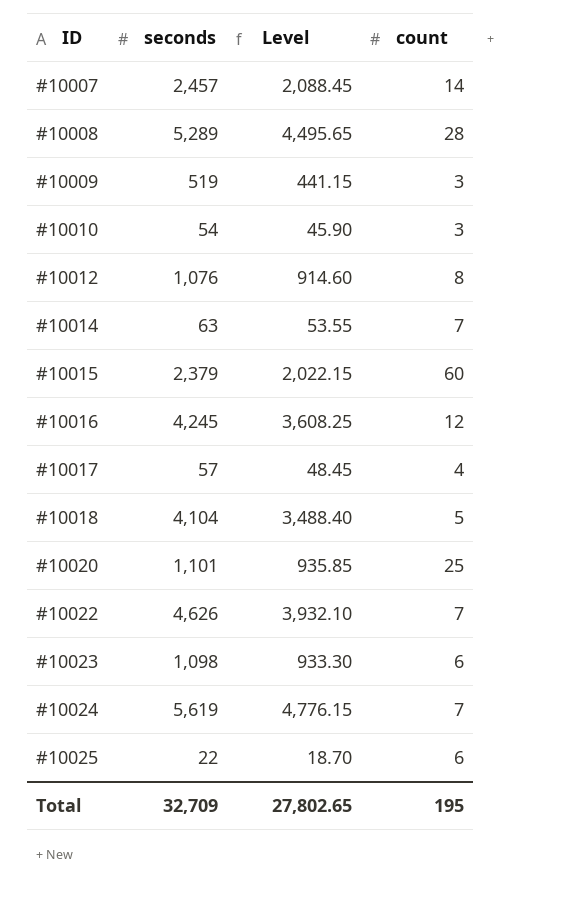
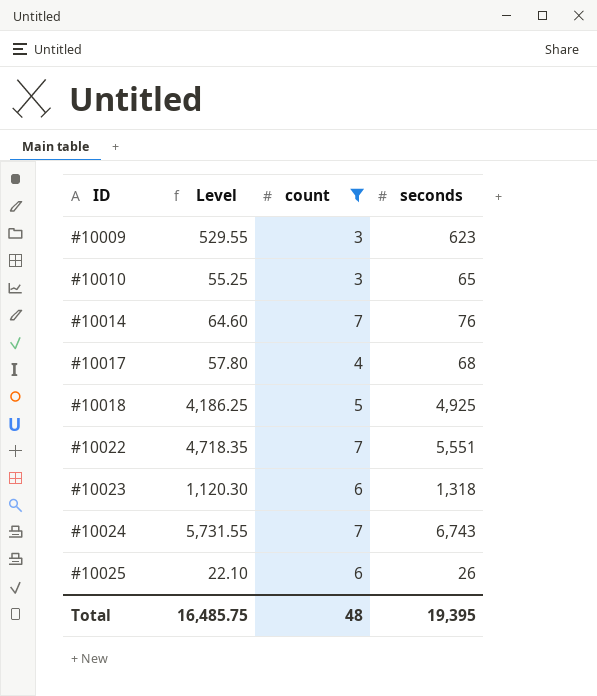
filter: none -> count <= 7
column seconds | position: 2 -> 4
#10009 | Level: 441.15 -> 529.55
#10009 | seconds: 519 -> 623
#10010 | Level: 45.90 -> 55.25
#10010 | seconds: 54 -> 65
#10014 | Level: 53.55 -> 64.60
#10014 | seconds: 63 -> 76
#10017 | Level: 48.45 -> 57.80
#10017 | seconds: 57 -> 68
#10018 | Level: 3,488.40 -> 4,186.25
#10018 | seconds: 4,104 -> 4,925
#10022 | Level: 3,932.10 -> 4,718.35
#10022 | seconds: 4,626 -> 5,551
#10023 | Level: 933.30 -> 1,120.30
#10023 | seconds: 1,098 -> 1,318
#10024 | Level: 4,776.15 -> 5,731.55
#10024 | seconds: 5,619 -> 6,743
#10025 | Level: 18.70 -> 22.10
#10025 | seconds: 22 -> 26
Total | Level: 27,802.65 -> 16,485.75
Total | count: 195 -> 48
Total | seconds: 32,709 -> 19,395

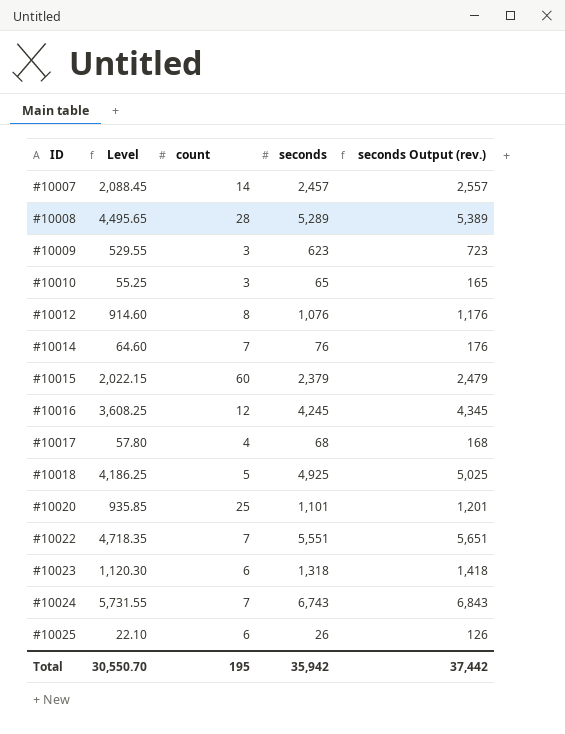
filter: count <= 7 -> none
column seconds Output (rev.) | formula: none -> [seconds] + 100
Total | Level: 16,485.75 -> 30,550.70
Total | count: 48 -> 195
Total | seconds: 19,395 -> 35,942

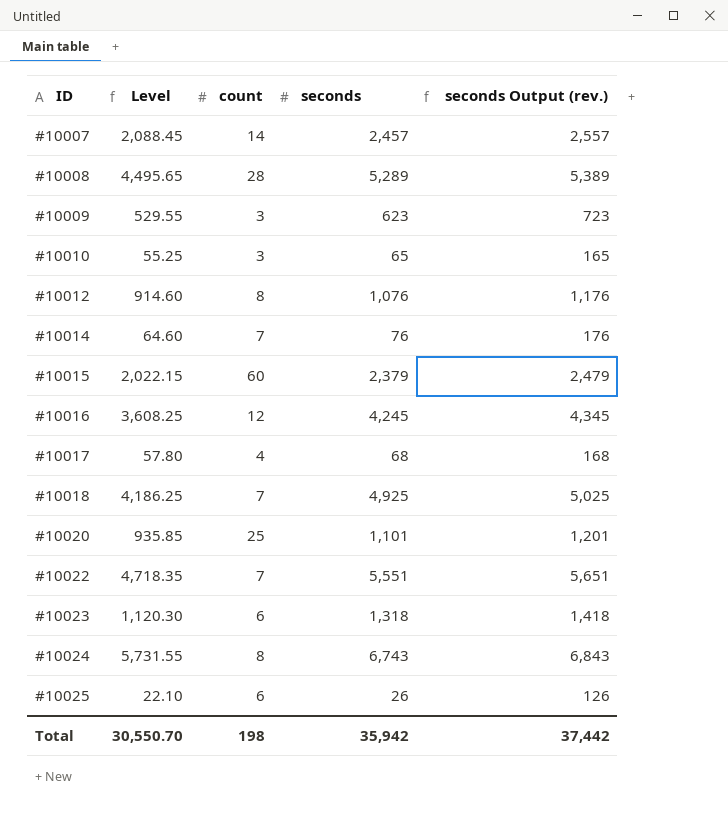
#10018 | count: 5 -> 7
#10024 | count: 7 -> 8
Total | count: 195 -> 198

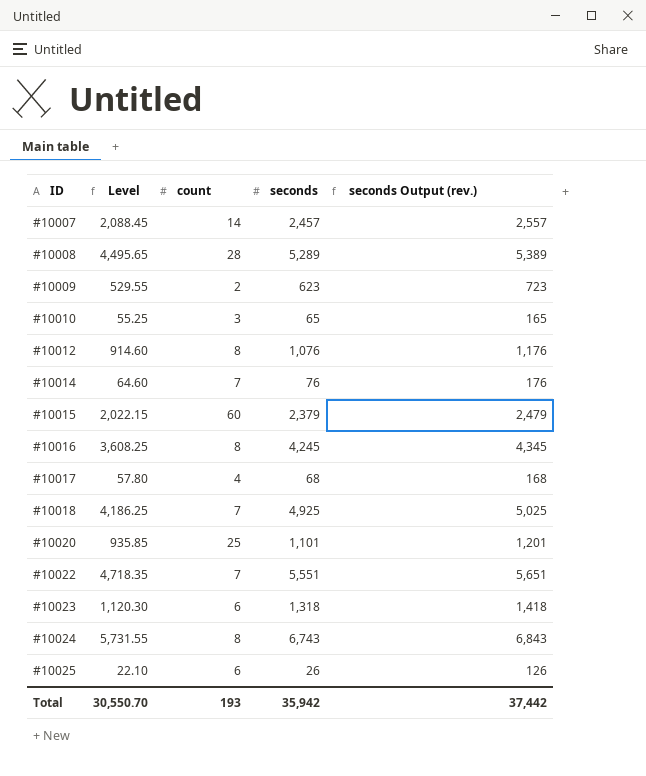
#10009 | count: 3 -> 2
#10016 | count: 12 -> 8
Total | count: 198 -> 193

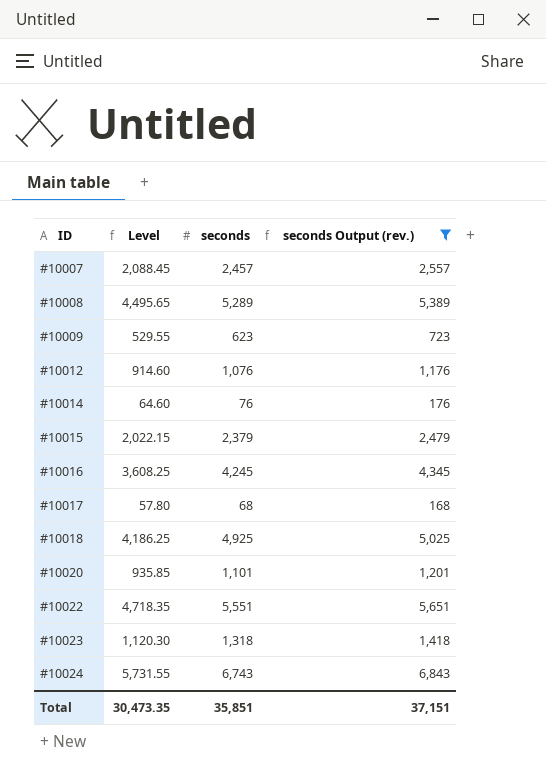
filter: none -> seconds Output (rev.) >= 168
column count | position: 3 -> none
Total | Level: 30,550.70 -> 30,473.35
Total | seconds: 35,942 -> 35,851
Total | seconds Output (rev.): 37,442 -> 37,151

